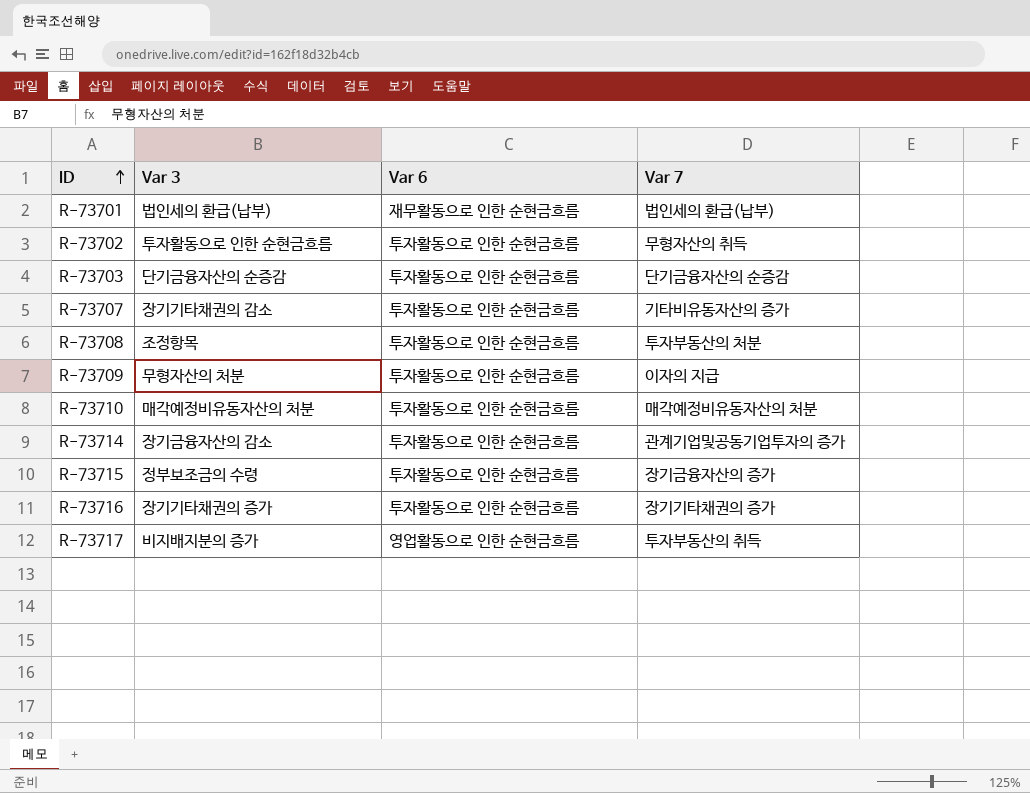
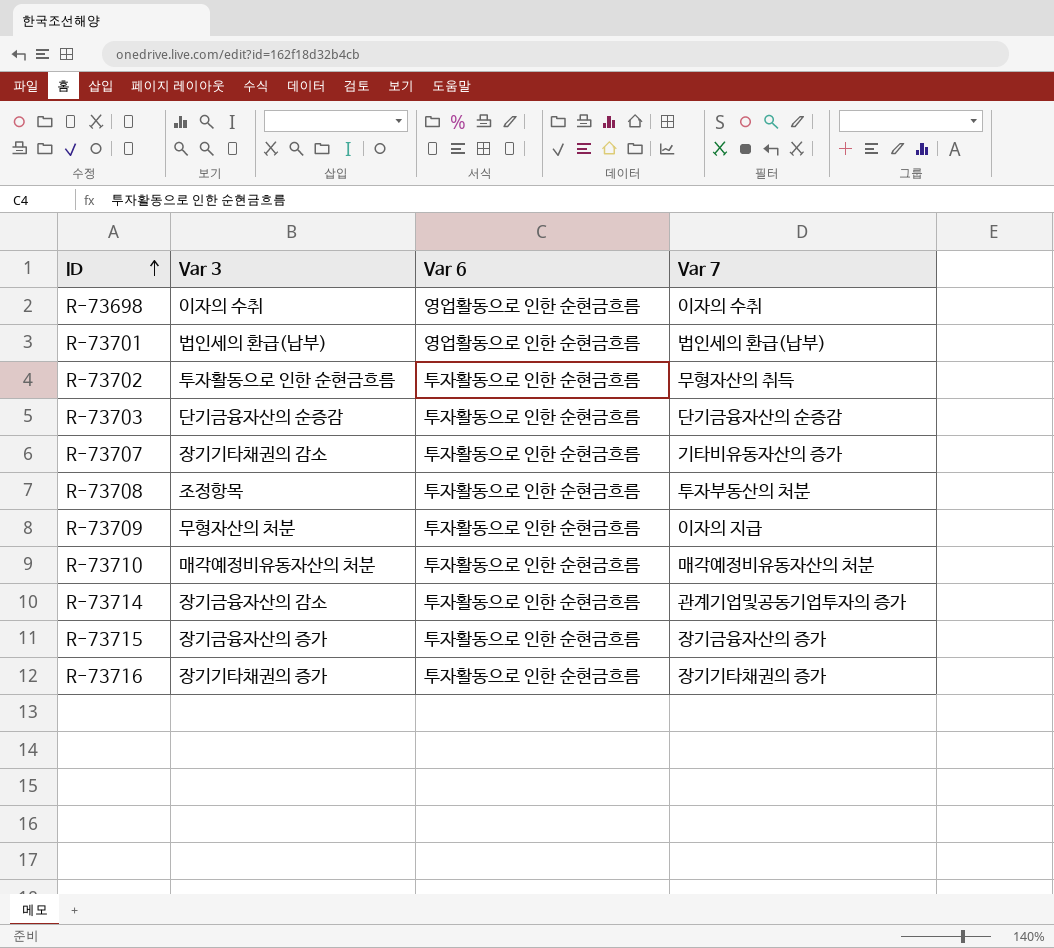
row R-73717: 비지배지분의 증가 | 영업활동으로 인한 순현금흐름 | 투자부동산의 취득 -> none
row R-73698: none -> 이자의 수취 | 영업활동으로 인한 순현금흐름 | 이자의 수취
R-73701 | Var 6: 재무활동으로 인한 순현금흐름 -> 영업활동으로 인한 순현금흐름
R-73715 | Var 3: 정부보조금의 수령 -> 장기금융자산의 증가

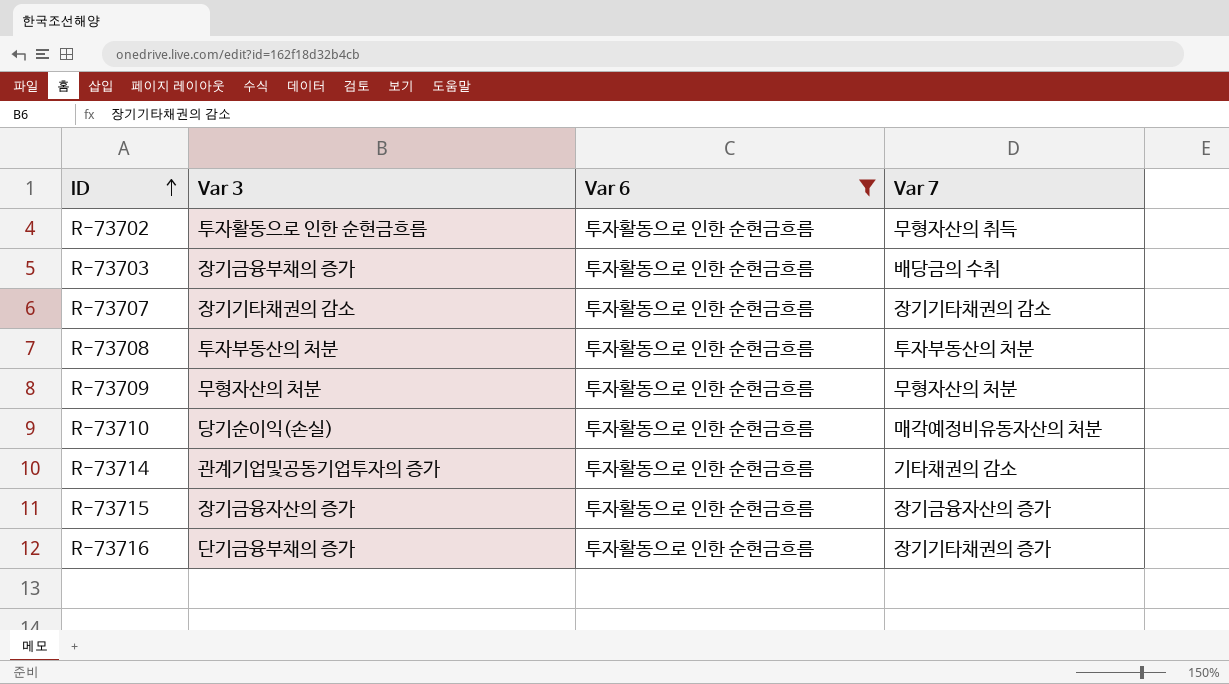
filter: none -> Var 6 = 투자활동으로 인한 순현금흐름
R-73703 | Var 3: 단기금융자산의 순증감 -> 장기금융부채의 증가
R-73703 | Var 7: 단기금융자산의 순증감 -> 배당금의 수취
R-73707 | Var 7: 기타비유동자산의 증가 -> 장기기타채권의 감소
R-73708 | Var 3: 조정항목 -> 투자부동산의 처분
R-73709 | Var 7: 이자의 지급 -> 무형자산의 처분
R-73710 | Var 3: 매각예정비유동자산의 처분 -> 당기순이익(손실)
R-73714 | Var 3: 장기금융자산의 감소 -> 관계기업및공동기업투자의 증가
R-73714 | Var 7: 관계기업및공동기업투자의 증가 -> 기타채권의 감소
R-73716 | Var 3: 장기기타채권의 증가 -> 단기금융부채의 증가

